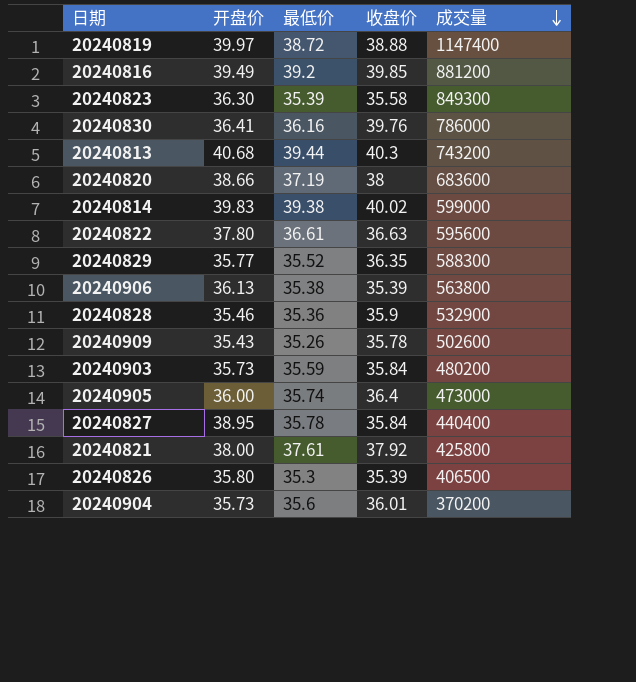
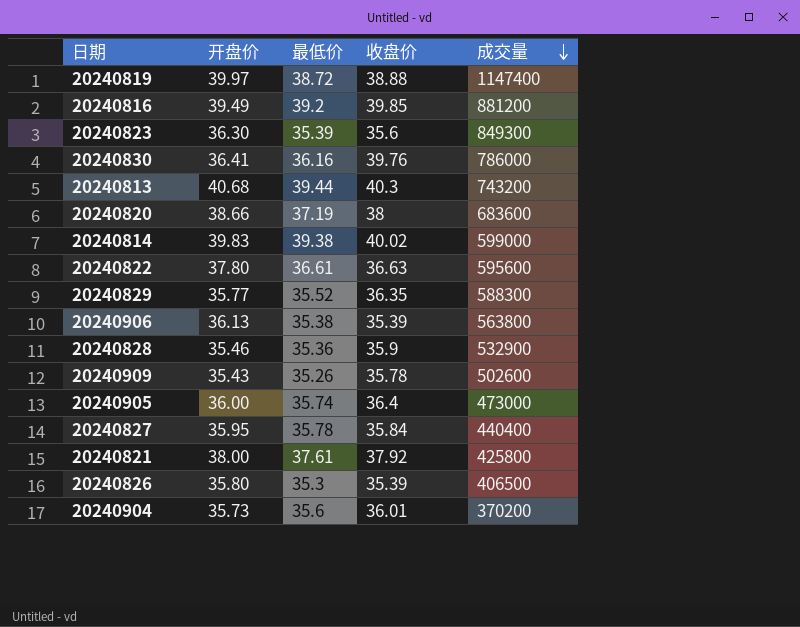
row 20240903: 35.73 | 35.59 | 35.84 | 480200 -> none
20240823 | 收盘价: 35.58 -> 35.6
20240827 | 开盘价: 38.95 -> 35.95

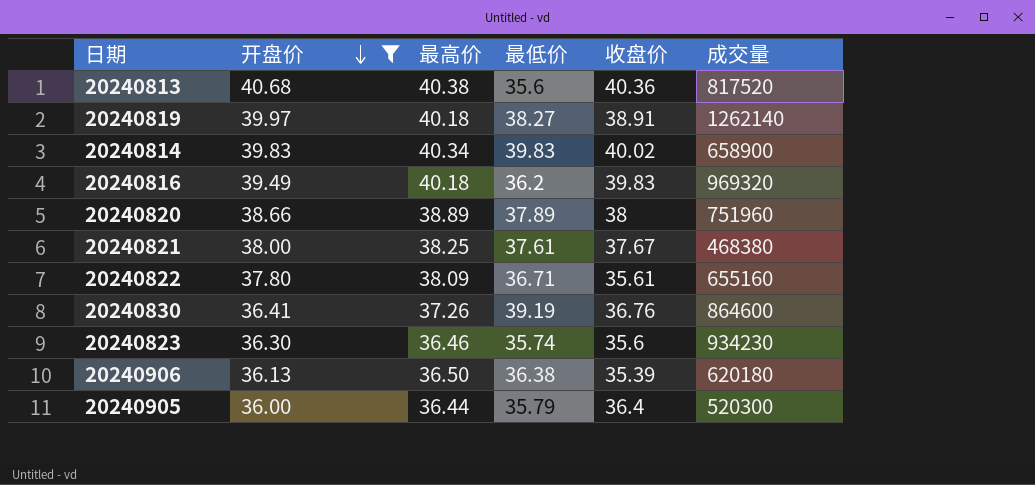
filter: none -> 开盘价 >= 36.00
row order: 成交量 descending -> 开盘价 descending
column 最高价 | position: none -> 3
20240813 | 最低价: 39.44 -> 35.6
20240813 | 收盘价: 40.3 -> 40.36
20240813 | 成交量: 743200 -> 817520
20240819 | 最低价: 38.72 -> 38.27
20240819 | 收盘价: 38.88 -> 38.91
20240819 | 成交量: 1147400 -> 1262140
20240814 | 最低价: 39.38 -> 39.83
20240814 | 成交量: 599000 -> 658900
20240816 | 最低价: 39.2 -> 36.2
20240816 | 收盘价: 39.85 -> 39.83
20240816 | 成交量: 881200 -> 969320
20240820 | 最低价: 37.19 -> 37.89
20240820 | 成交量: 683600 -> 751960
20240821 | 收盘价: 37.92 -> 37.67
20240821 | 成交量: 425800 -> 468380
20240822 | 最低价: 36.61 -> 36.71
20240822 | 收盘价: 36.63 -> 35.61
20240822 | 成交量: 595600 -> 655160
20240830 | 最低价: 36.16 -> 39.19
20240830 | 收盘价: 39.76 -> 36.76
20240830 | 成交量: 786000 -> 864600
20240823 | 最低价: 35.39 -> 35.74
20240823 | 成交量: 849300 -> 934230
20240906 | 最低价: 35.38 -> 36.38
20240906 | 成交量: 563800 -> 620180
20240905 | 最低价: 35.74 -> 35.79
20240905 | 成交量: 473000 -> 520300

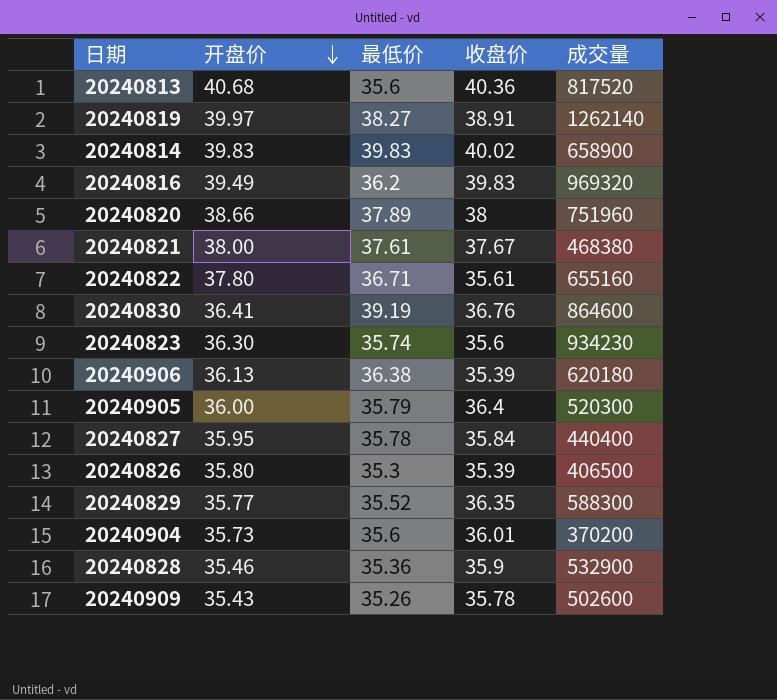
filter: 开盘价 >= 36.00 -> none
column 最高价 | position: 3 -> none

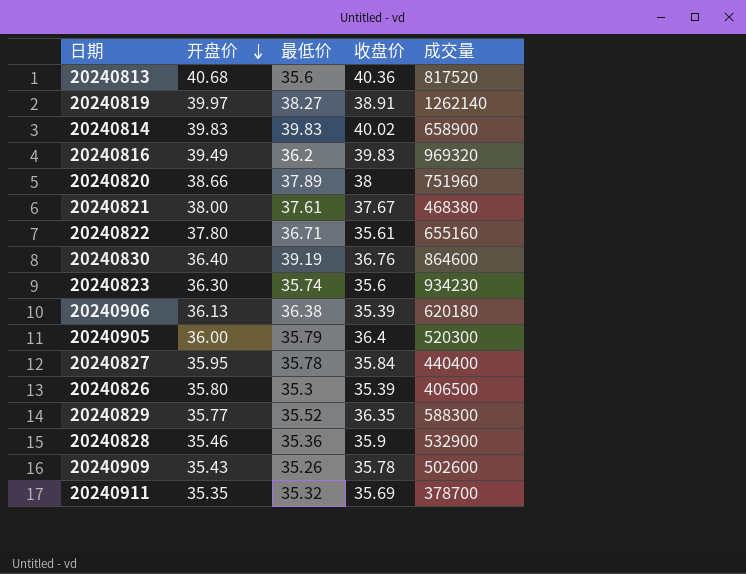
row 20240904: 35.73 | 35.6 | 36.01 | 370200 -> none
20240830 | 开盘价: 36.41 -> 36.40
row 20240911: none -> 35.35 | 35.32 | 35.69 | 378700

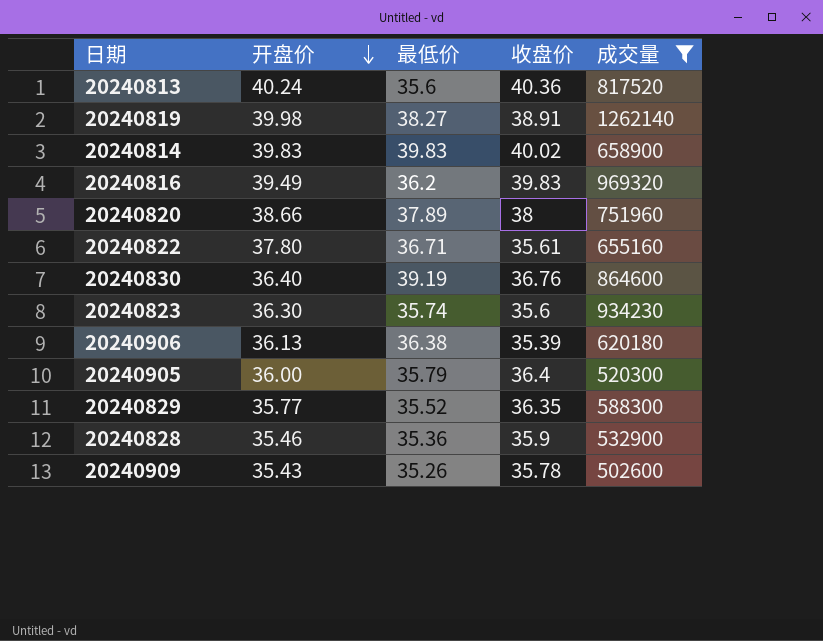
filter: none -> 成交量 >= 502600
20240813 | 开盘价: 40.68 -> 40.24
20240819 | 开盘价: 39.97 -> 39.98

